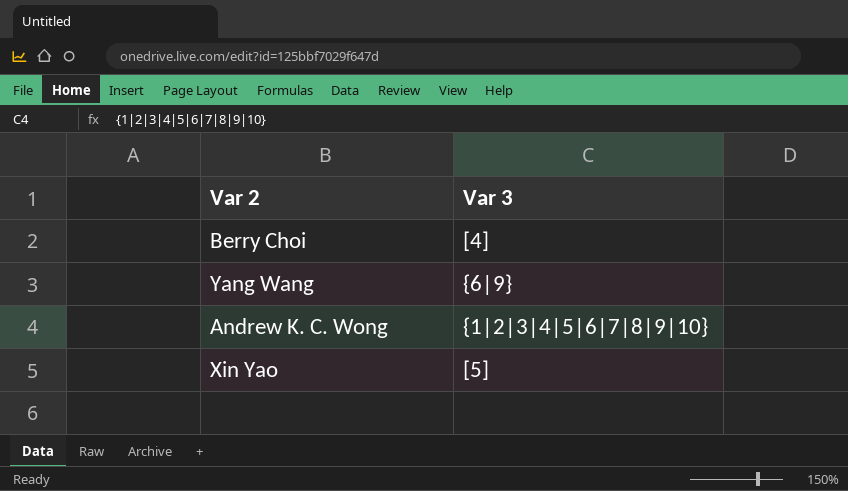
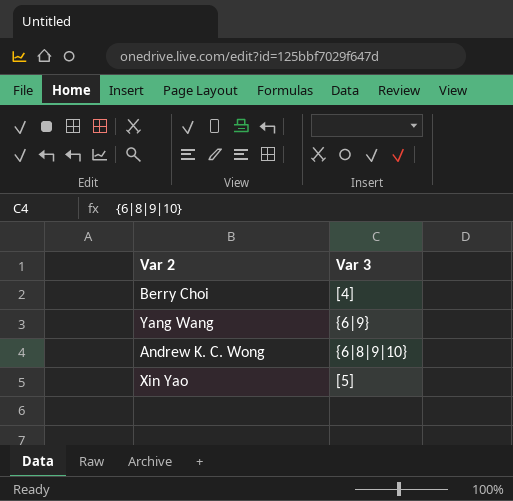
Andrew K. C. Wong | Var 3: {1|2|3|4|5|6|7|8|9|10} -> {6|8|9|10}

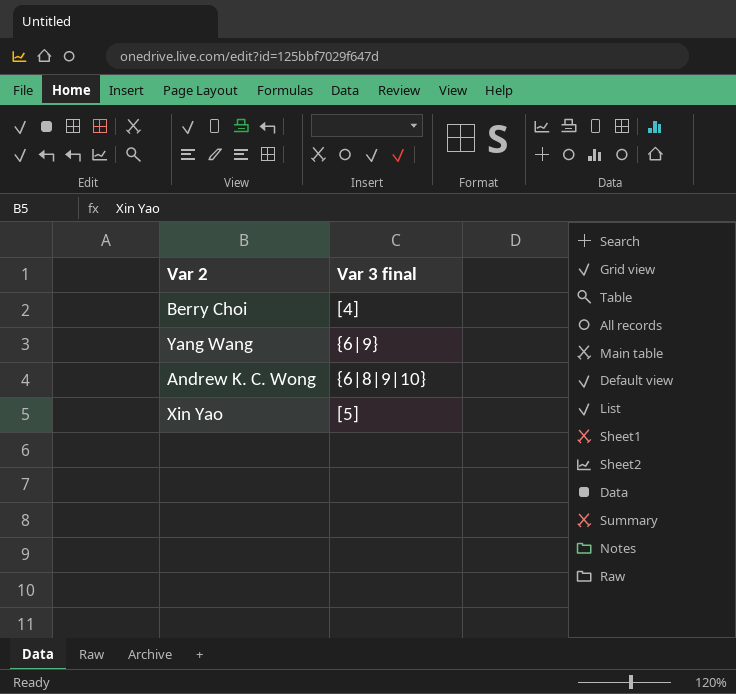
column name: Var 3 -> Var 3 final

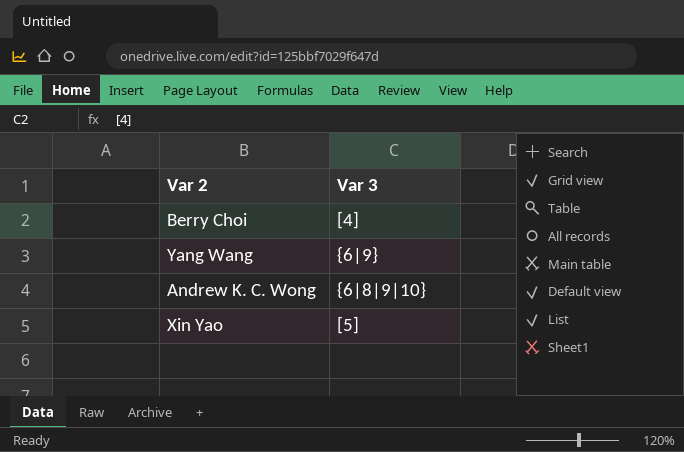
column name: Var 3 final -> Var 3

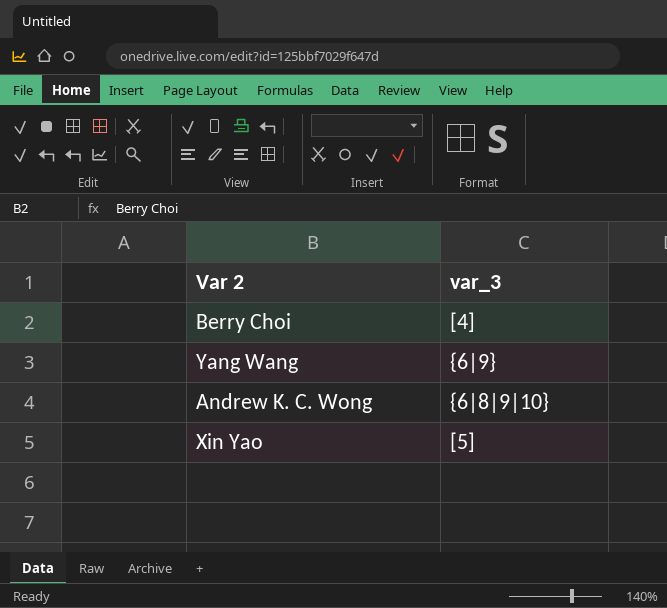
column name: Var 3 -> var_3

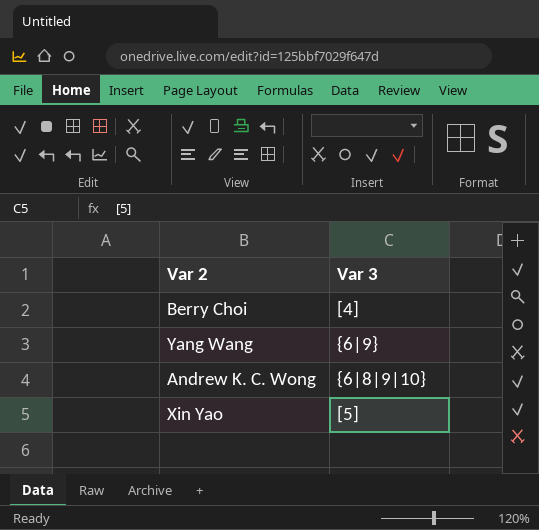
column name: var_3 -> Var 3

